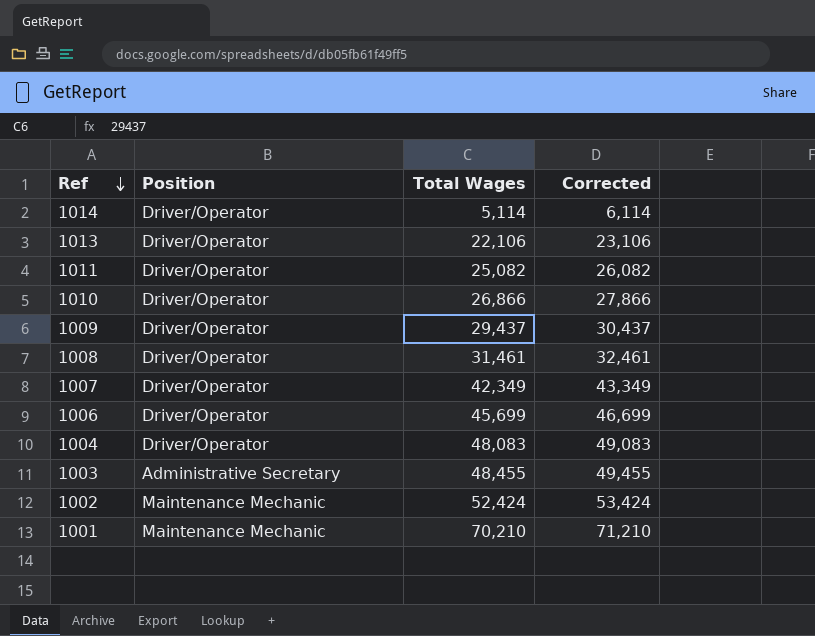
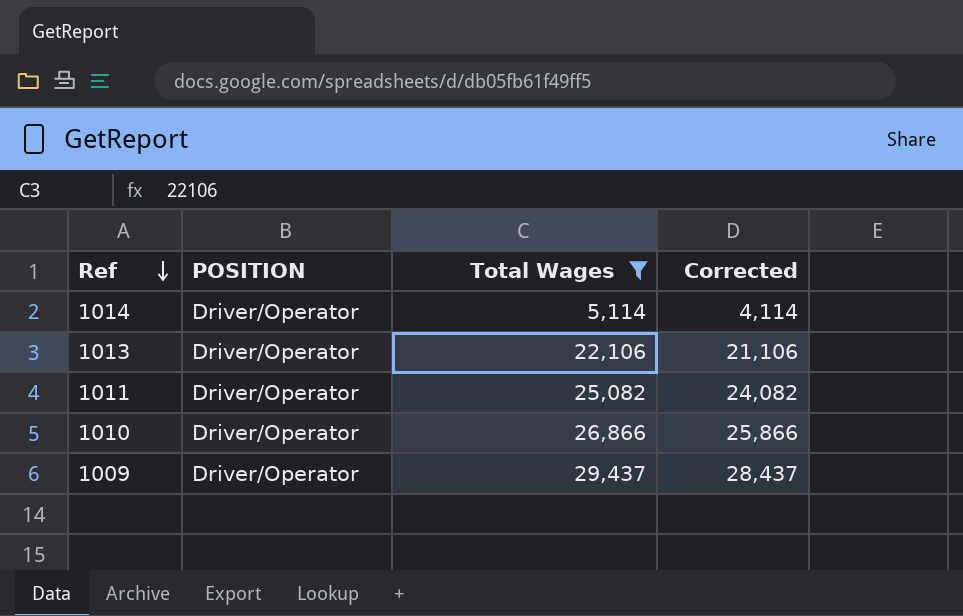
filter: none -> Total Wages <= 29,437
column name: Position -> POSITION
column Corrected | formula: [Total Wages] + 1000 -> [Total Wages] - 1000

